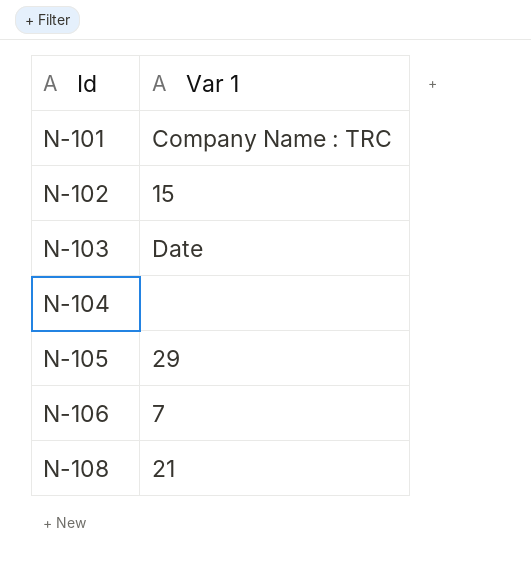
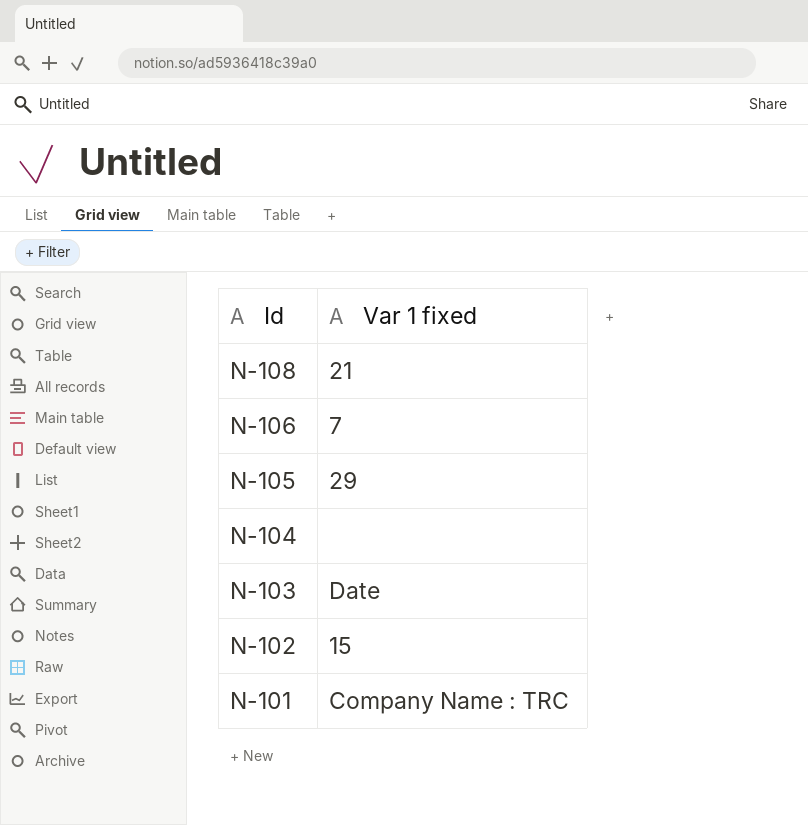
row order: Id ascending -> Id descending
column name: Var 1 -> Var 1 fixed

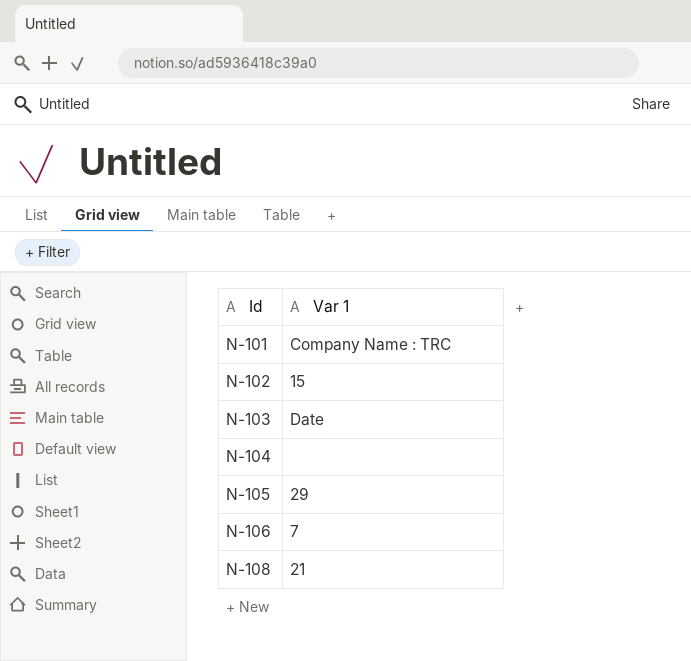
row order: Id descending -> Id ascending
column name: Var 1 fixed -> Var 1

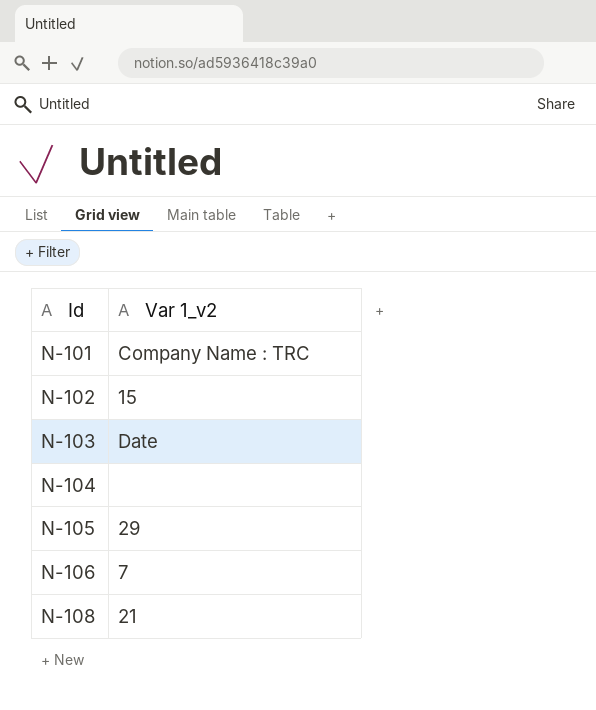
column name: Var 1 -> Var 1_v2

